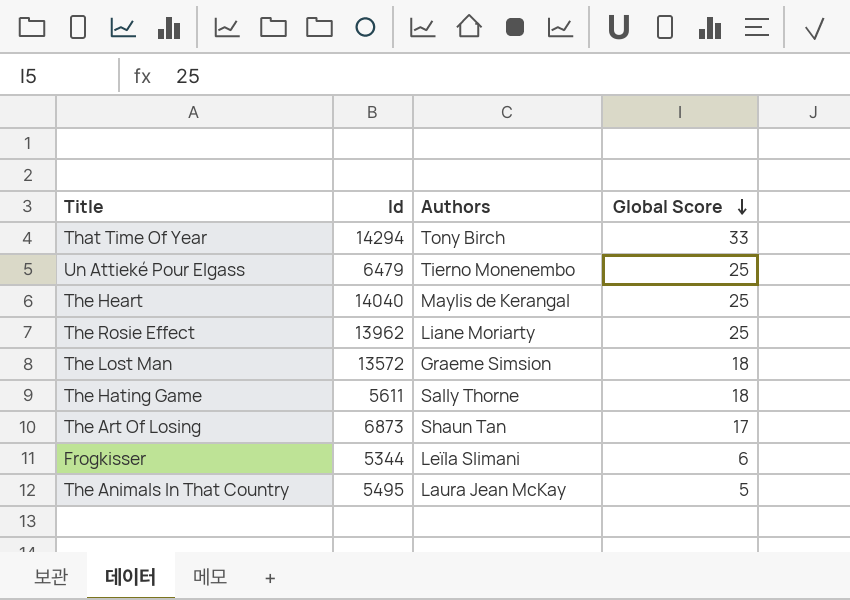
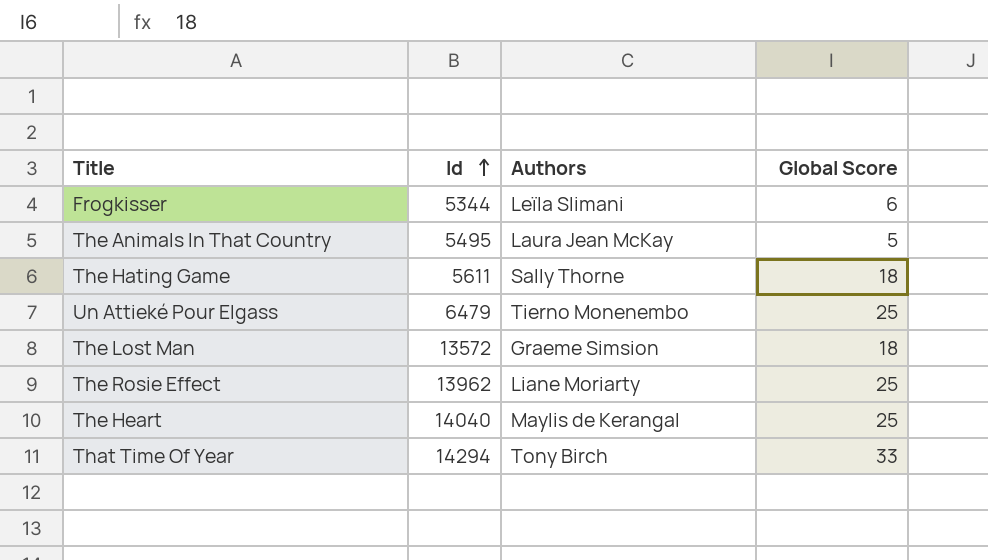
row order: Global Score descending -> Id ascending
row The Art Of Losing: 6873 | Shaun Tan | 17 -> none

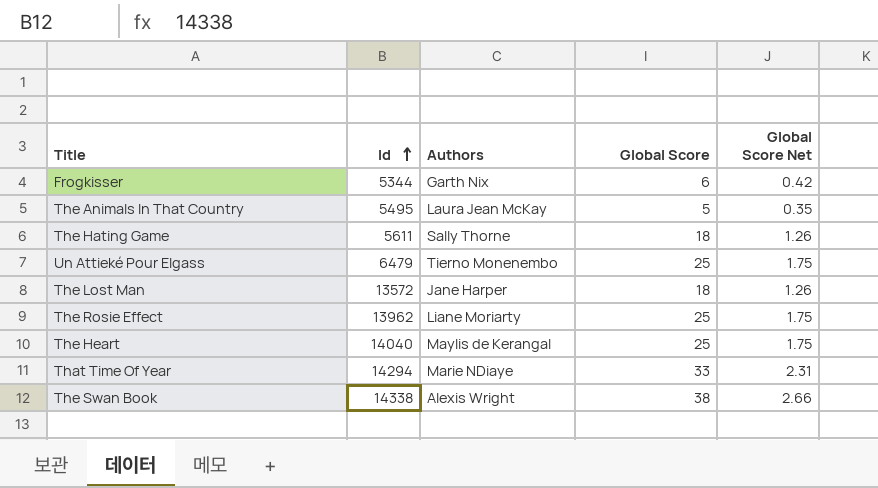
column Global Score Net | formula: none -> [Global Score] * 0.07
Frogkisser | Authors: Leïla Slimani -> Garth Nix
The Lost Man | Authors: Graeme Simsion -> Jane Harper
That Time Of Year | Authors: Tony Birch -> Marie NDiaye
row The Swan Book: none -> 14338 | Alexis Wright | 38 | 2.66

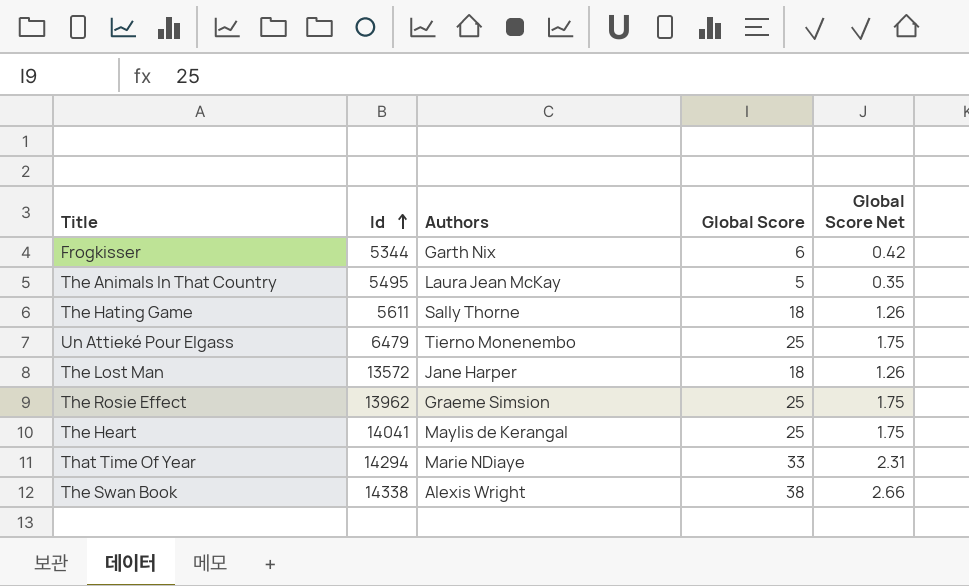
The Rosie Effect | Authors: Liane Moriarty -> Graeme Simsion
The Heart | Id: 14040 -> 14041

